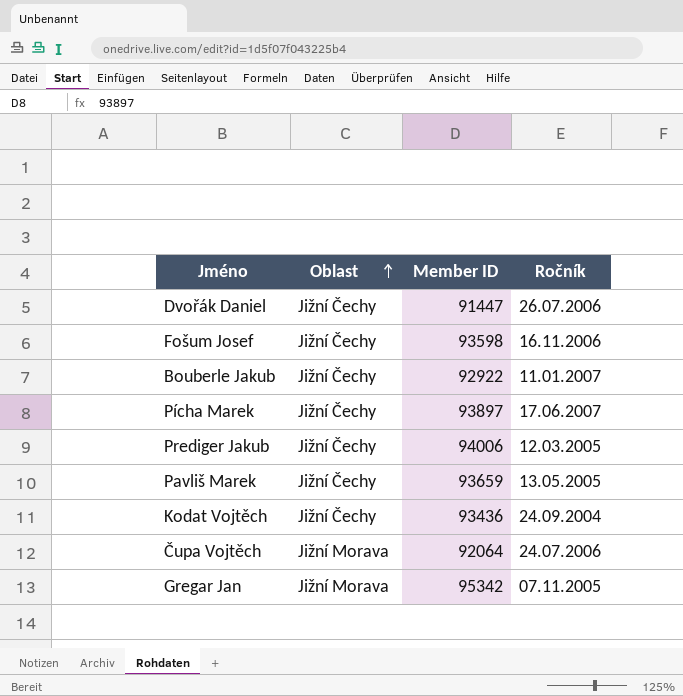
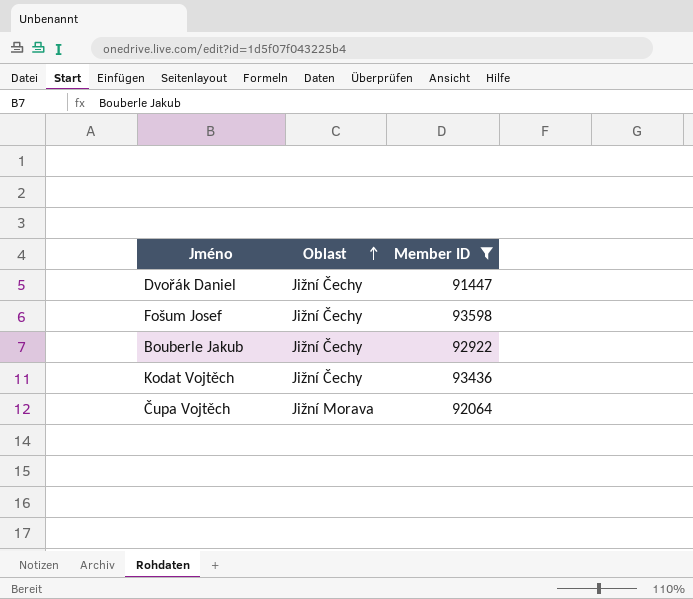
filter: none -> Member ID <= 93598
column Ročník | position: 4 -> none

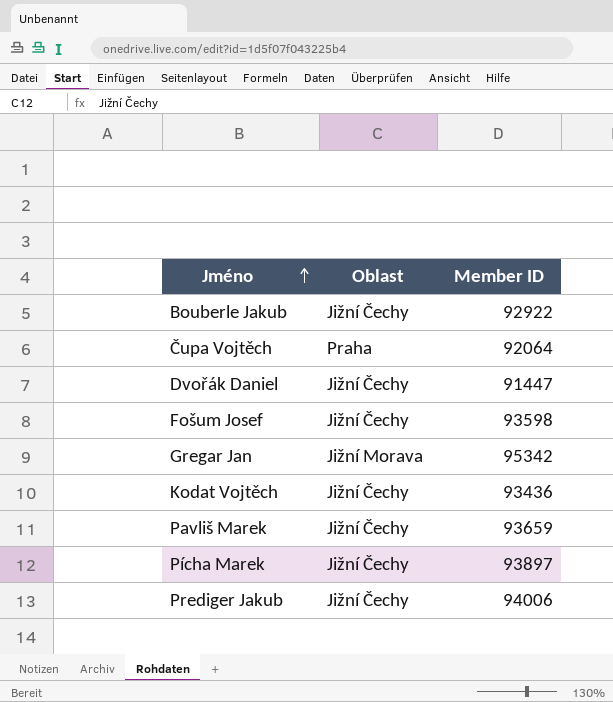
filter: Member ID <= 93598 -> none
row order: Oblast ascending -> Jméno ascending
Čupa Vojtěch | Oblast: Jižní Morava -> Praha

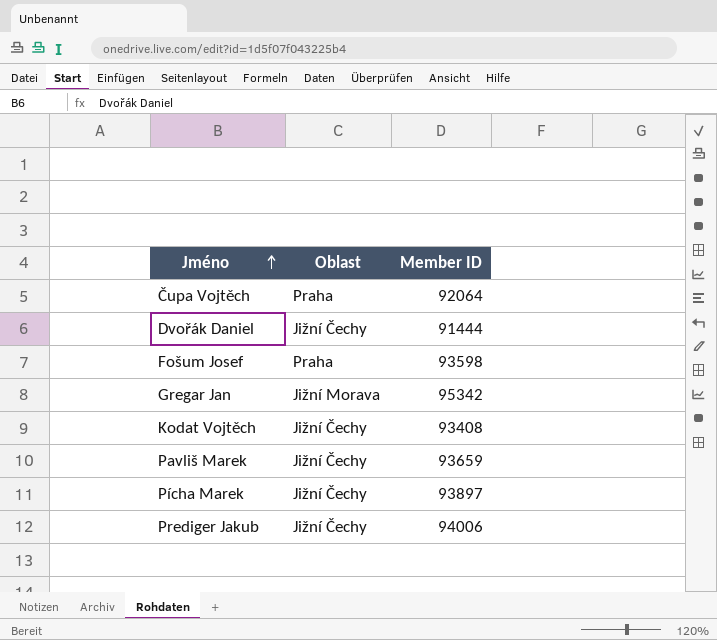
row Bouberle Jakub: Jižní Čechy | 92922 -> none
Dvořák Daniel | Member ID: 91447 -> 91444
Fošum Josef | Oblast: Jižní Čechy -> Praha
Kodat Vojtěch | Member ID: 93436 -> 93408

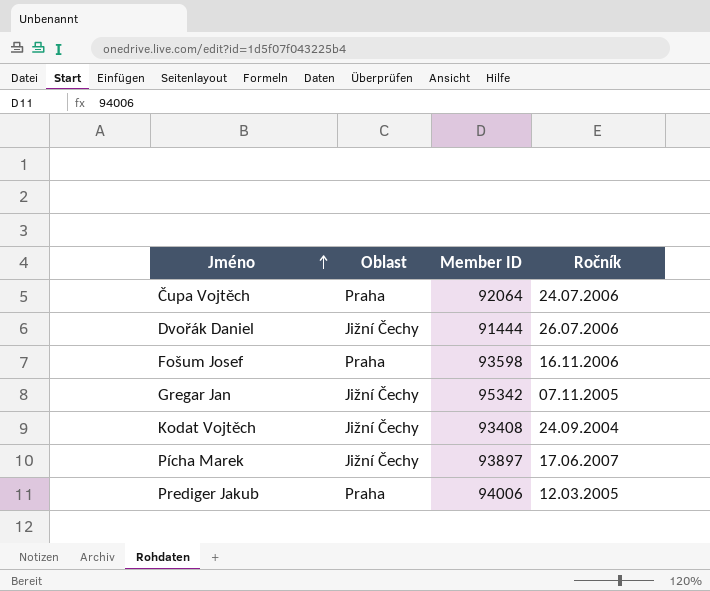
column Ročník | position: none -> 4
row Pavliš Marek: Jižní Čechy | 93659 -> none
Gregar Jan | Oblast: Jižní Morava -> Jižní Čechy
Prediger Jakub | Oblast: Jižní Čechy -> Praha

